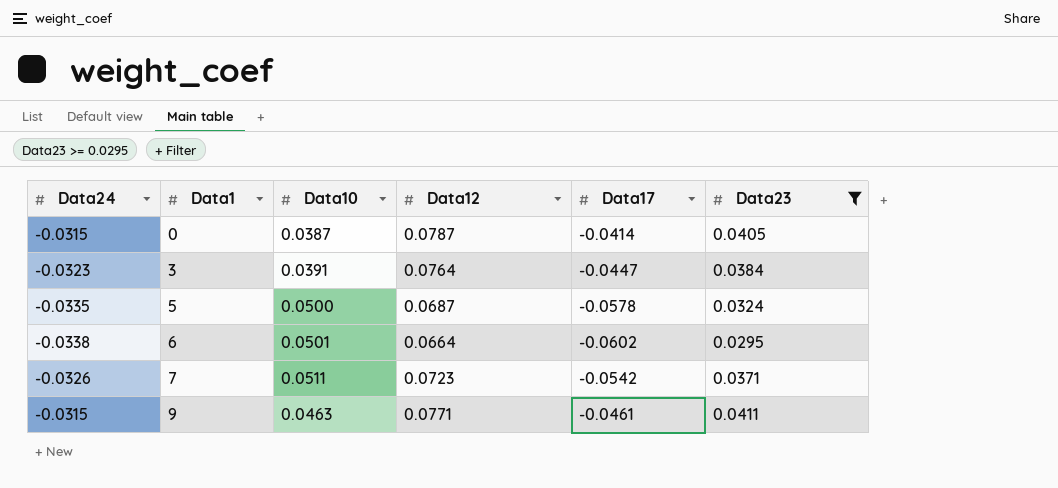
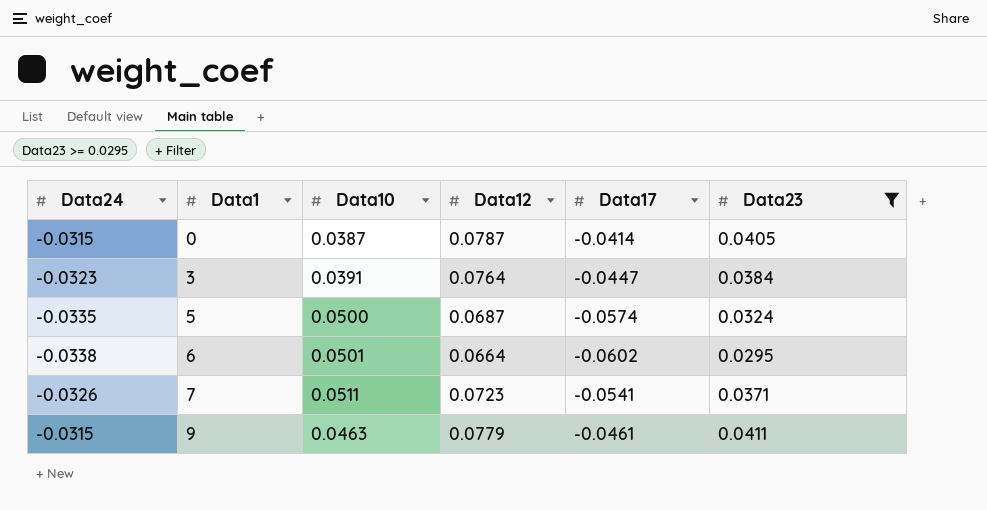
5 | Data17: -0.0578 -> -0.0574
7 | Data17: -0.0542 -> -0.0541
9 | Data12: 0.0771 -> 0.0779

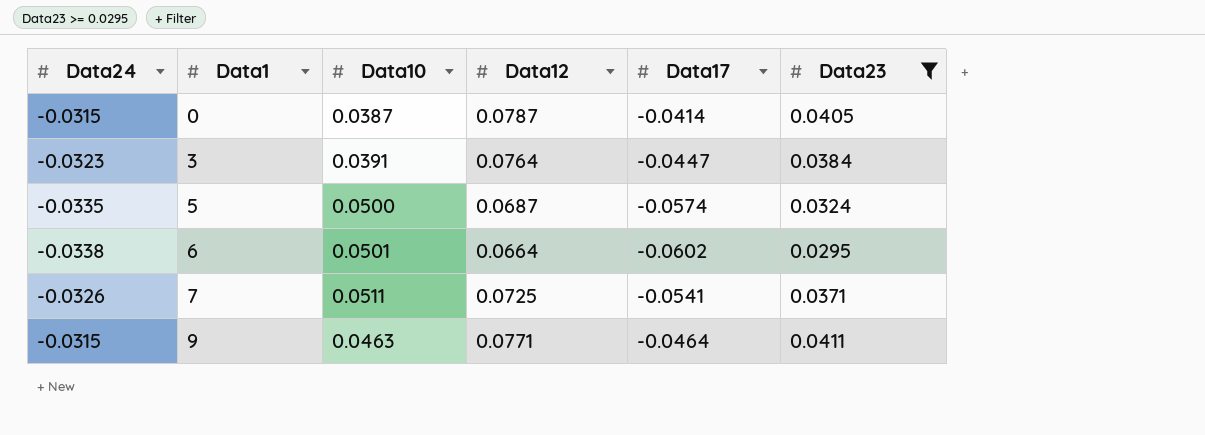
7 | Data12: 0.0723 -> 0.0725
9 | Data12: 0.0779 -> 0.0771
9 | Data17: -0.0461 -> -0.0464

